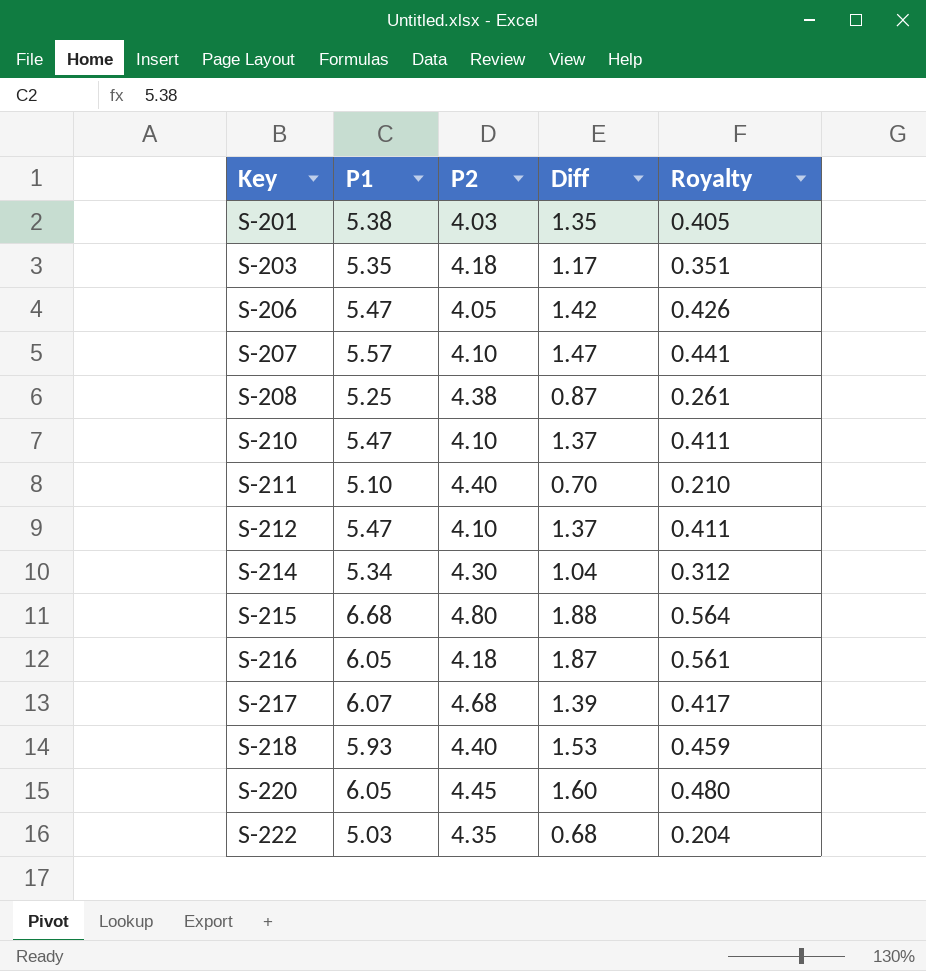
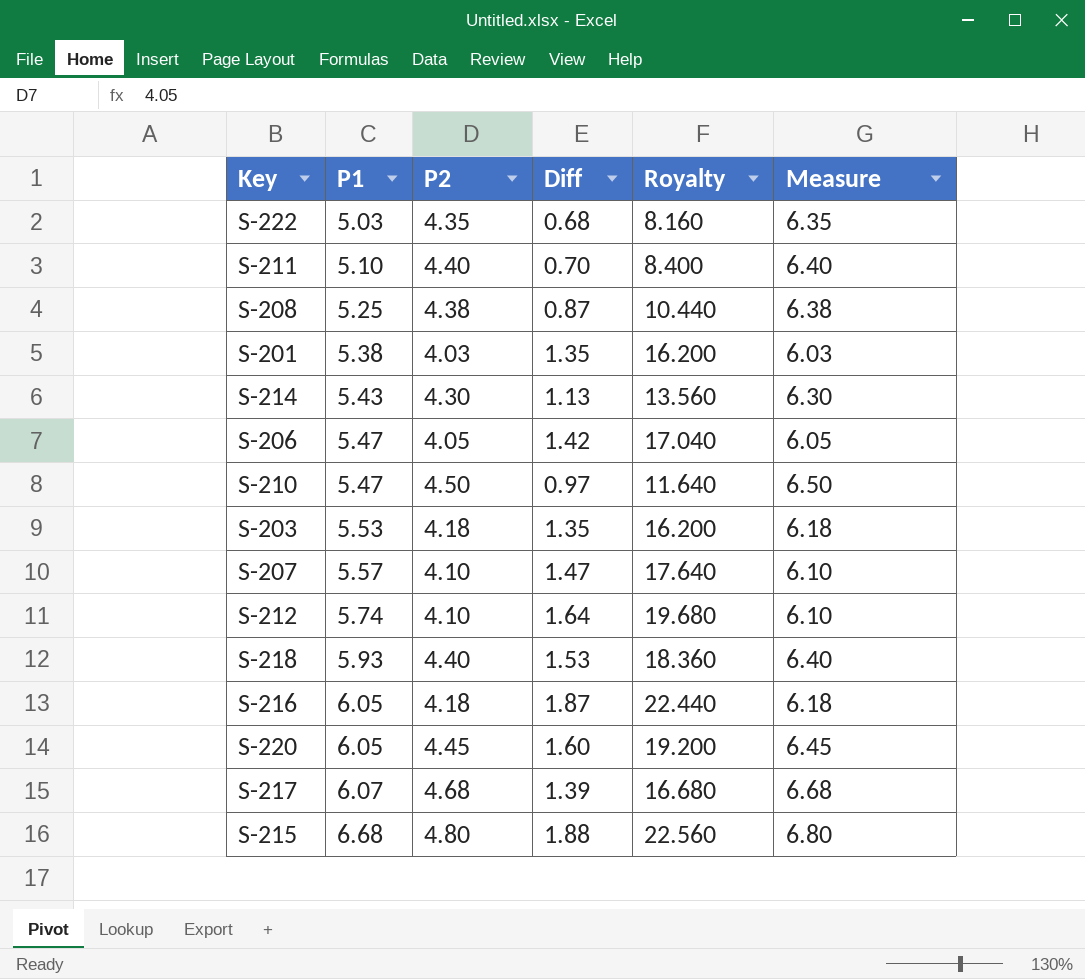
row order: Key ascending -> P1 ascending
column Royalty | formula: [Diff] * 0.3 -> [Diff] * 12
column Measure | formula: none -> [P2] + 2
S-214 | P1: 5.34 -> 5.43
S-214 | Diff: 1.04 -> 1.13
S-210 | P2: 4.10 -> 4.50
S-210 | Diff: 1.37 -> 0.97
S-203 | P1: 5.35 -> 5.53
S-203 | Diff: 1.17 -> 1.35
S-212 | P1: 5.47 -> 5.74
S-212 | Diff: 1.37 -> 1.64

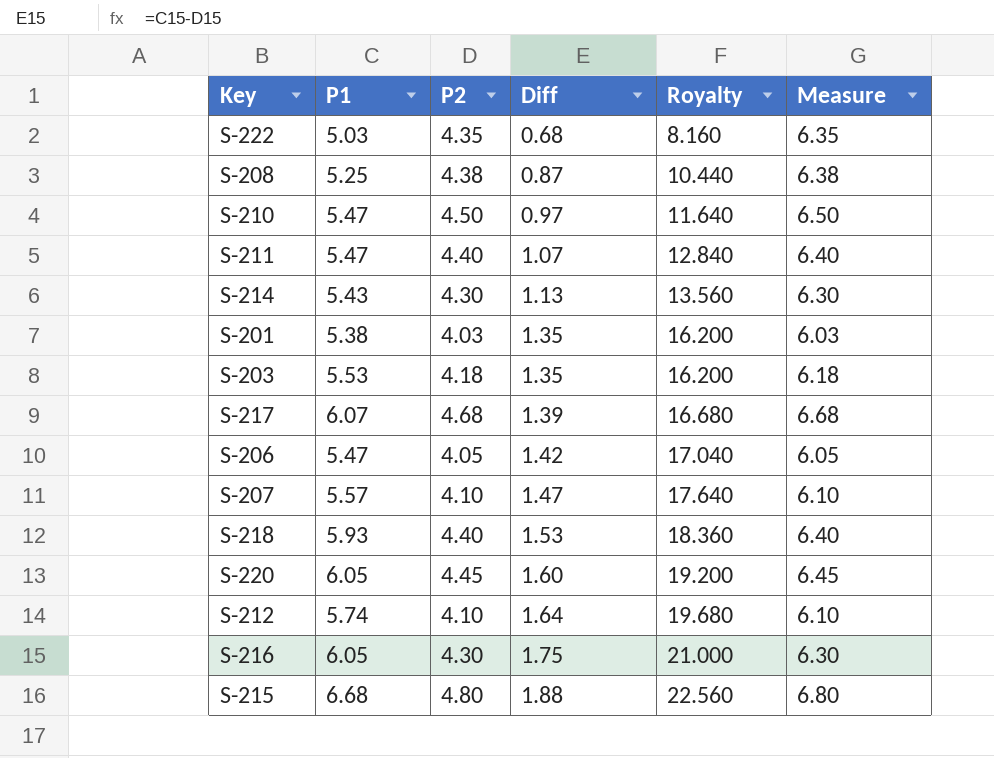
row order: P1 ascending -> Diff ascending
S-211 | P1: 5.10 -> 5.47
S-211 | Diff: 0.70 -> 1.07
S-211 | Royalty: 8.400 -> 12.840
S-216 | P2: 4.18 -> 4.30
S-216 | Diff: 1.87 -> 1.75
S-216 | Royalty: 22.440 -> 21.000
S-216 | Measure: 6.18 -> 6.30

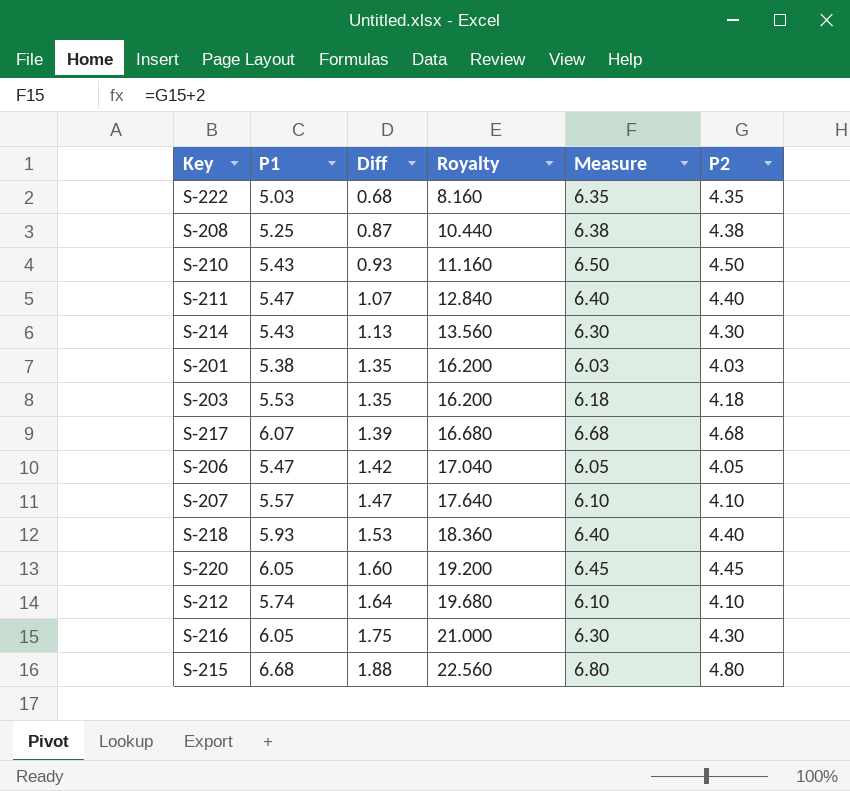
column P2 | position: 3 -> 6
S-210 | P1: 5.47 -> 5.43
S-210 | Diff: 0.97 -> 0.93
S-210 | Royalty: 11.640 -> 11.160

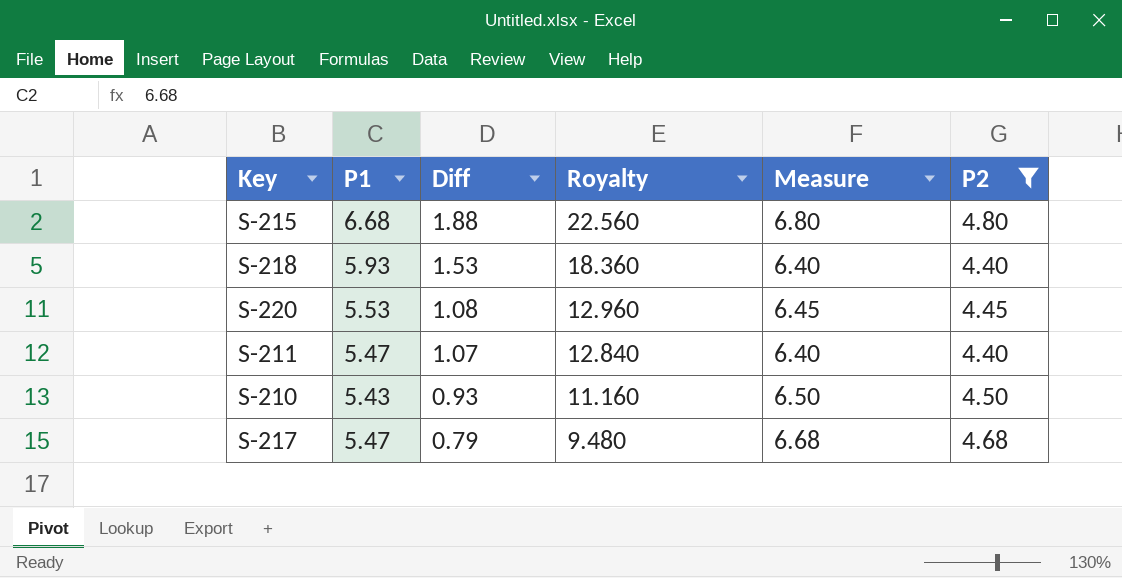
filter: none -> P2 >= 4.40
row order: Diff ascending -> Diff descending
S-220 | P1: 6.05 -> 5.53
S-220 | Diff: 1.60 -> 1.08
S-220 | Royalty: 19.200 -> 12.960
S-217 | P1: 6.07 -> 5.47
S-217 | Diff: 1.39 -> 0.79
S-217 | Royalty: 16.680 -> 9.480

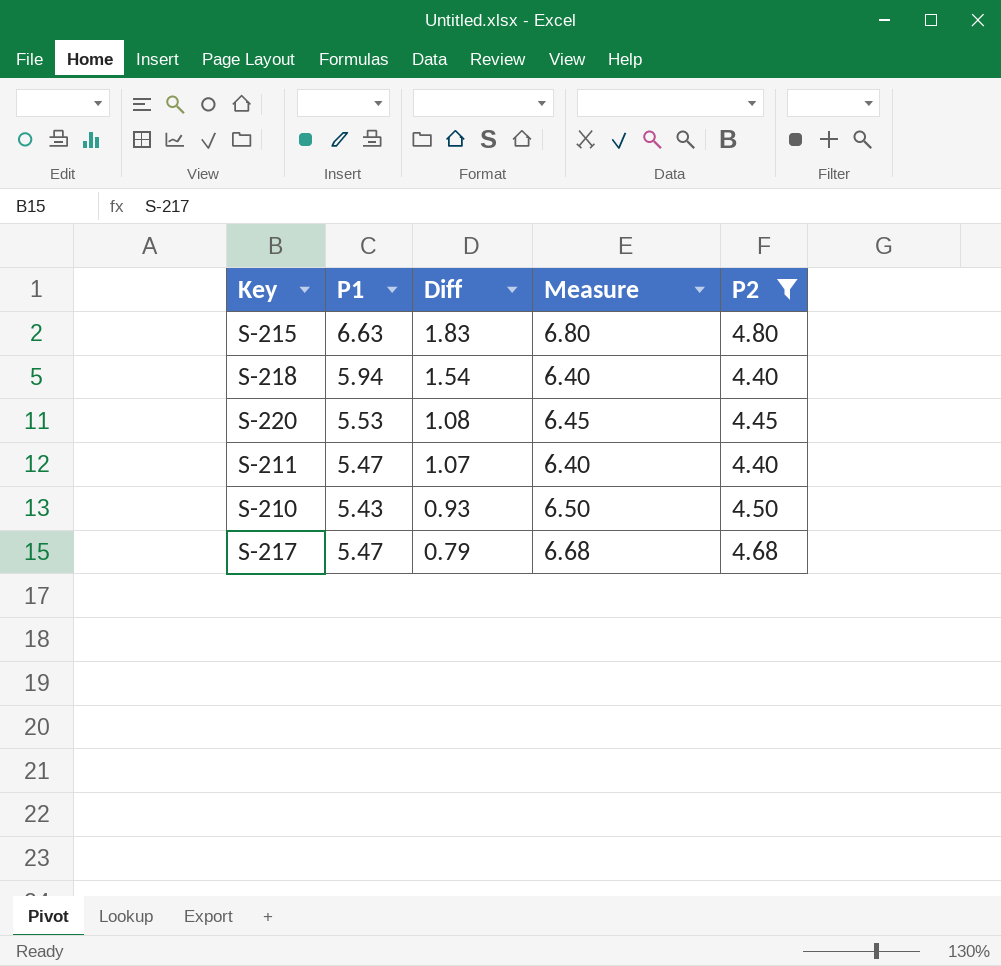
column Royalty | formula: [Diff] * 12 -> none
S-215 | P1: 6.68 -> 6.63
S-215 | Diff: 1.88 -> 1.83
S-218 | P1: 5.93 -> 5.94
S-218 | Diff: 1.53 -> 1.54

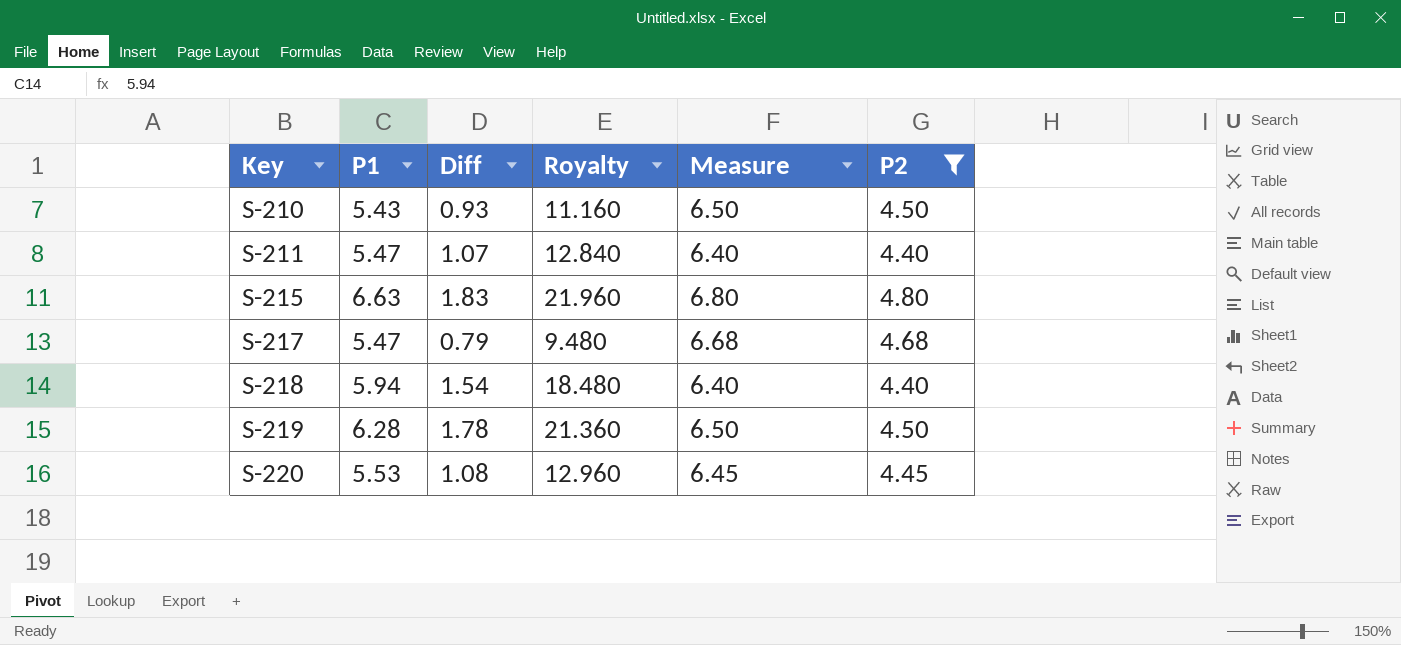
row order: Diff descending -> Key ascending
column Royalty | formula: none -> [Diff] * 12
row S-219: none -> 6.28 | 1.78 | 21.360 | 6.50 | 4.50

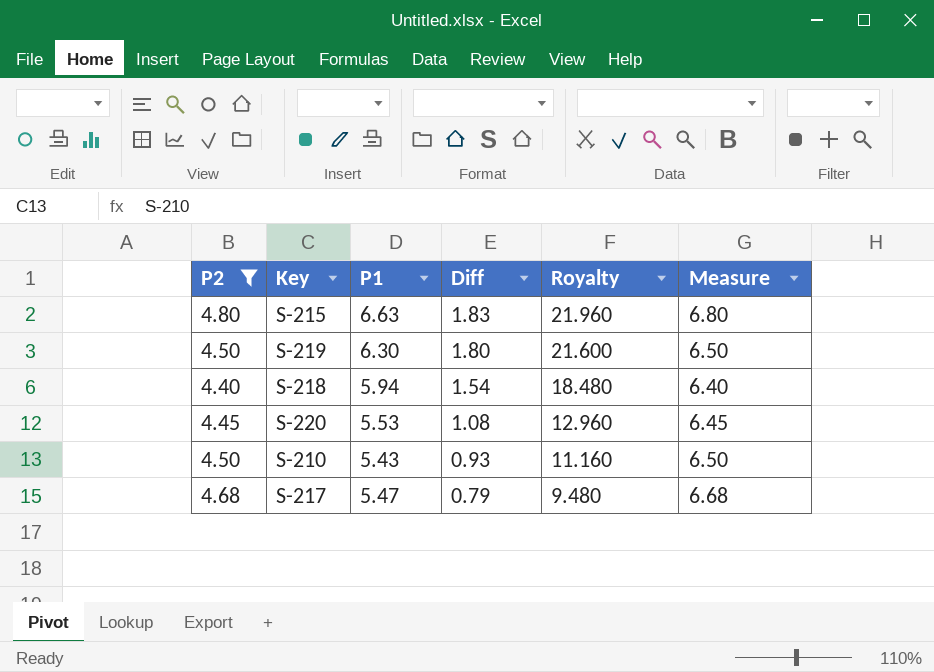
row order: Key ascending -> Diff descending
column P2 | position: 6 -> 1
row S-211: 5.47 | 1.07 | 12.840 | 6.40 | 4.40 -> none
S-219 | P1: 6.28 -> 6.30
S-219 | Diff: 1.78 -> 1.80
S-219 | Royalty: 21.360 -> 21.600

